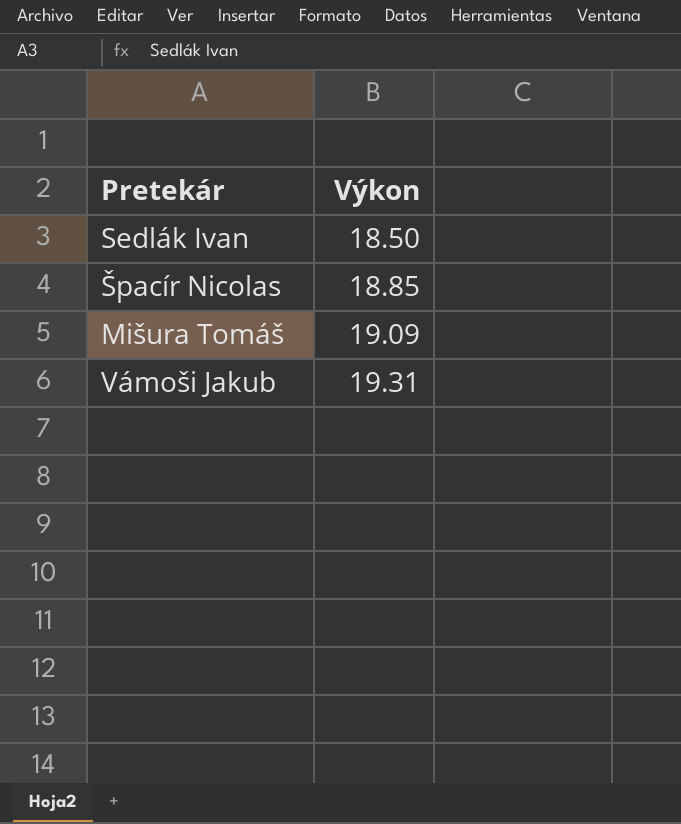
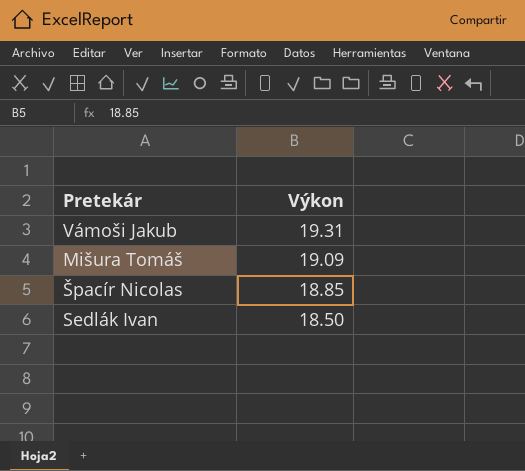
row order: Výkon ascending -> Výkon descending

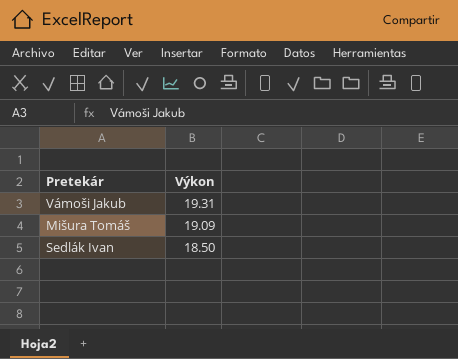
row Špacír Nicolas: 18.85 -> none

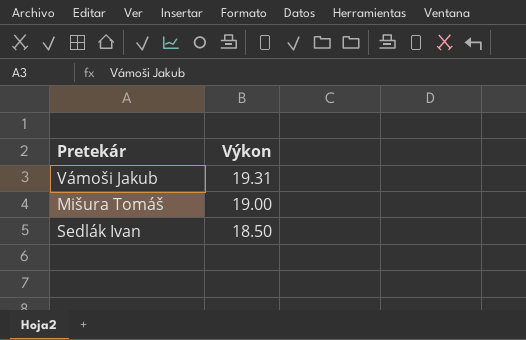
Mišura Tomáš | Výkon: 19.09 -> 19.00

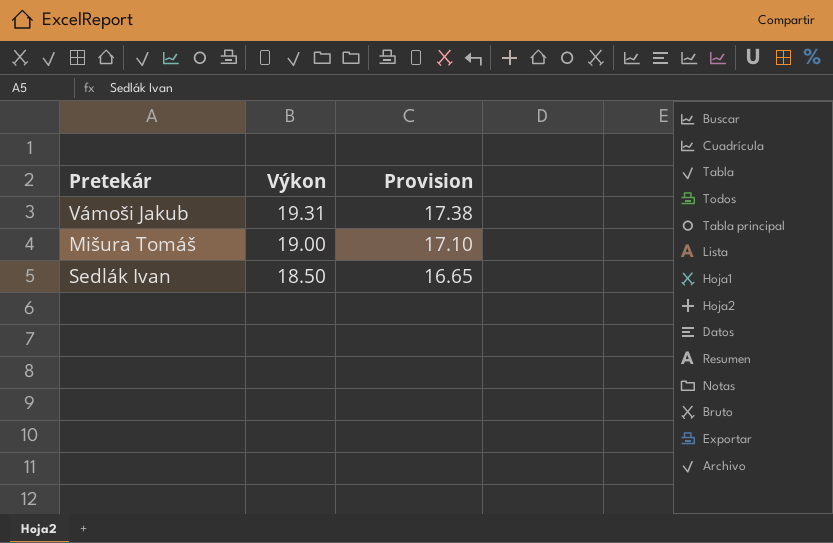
column Provision | formula: none -> [Výkon] * 0.9

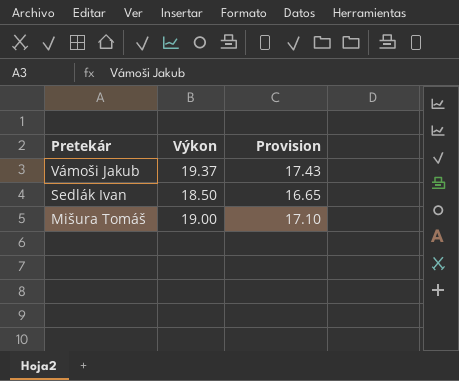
row order: Výkon descending -> Pretekár descending
Vámoši Jakub | Výkon: 19.31 -> 19.37
Vámoši Jakub | Provision: 17.38 -> 17.43

